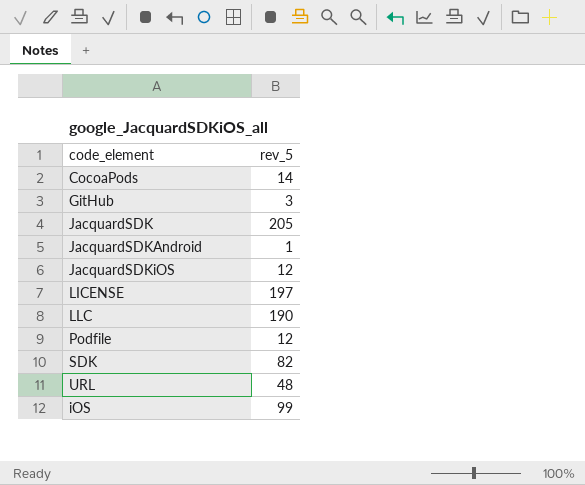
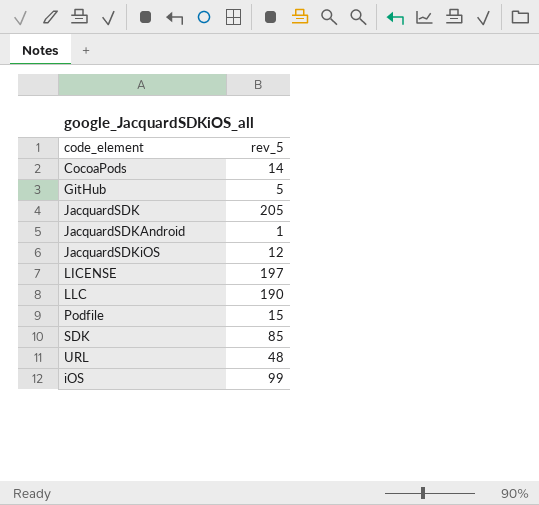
GitHub | rev_5: 3 -> 5
Podfile | rev_5: 12 -> 15
SDK | rev_5: 82 -> 85

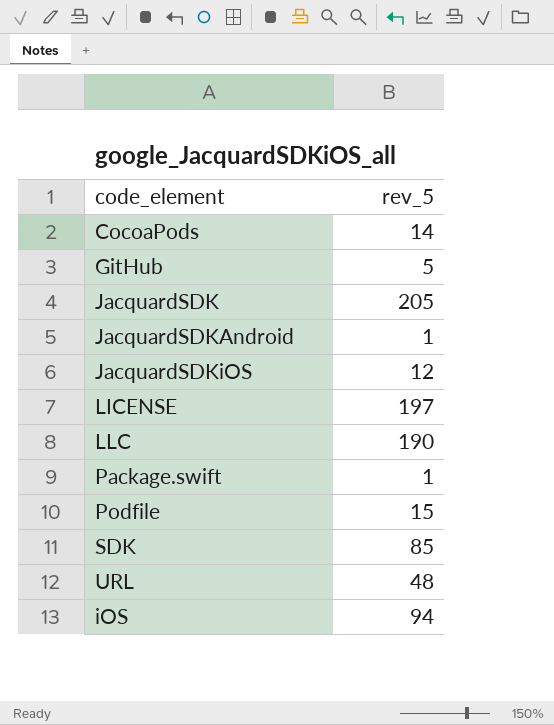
row Package.swift: none -> 1
iOS | rev_5: 99 -> 94

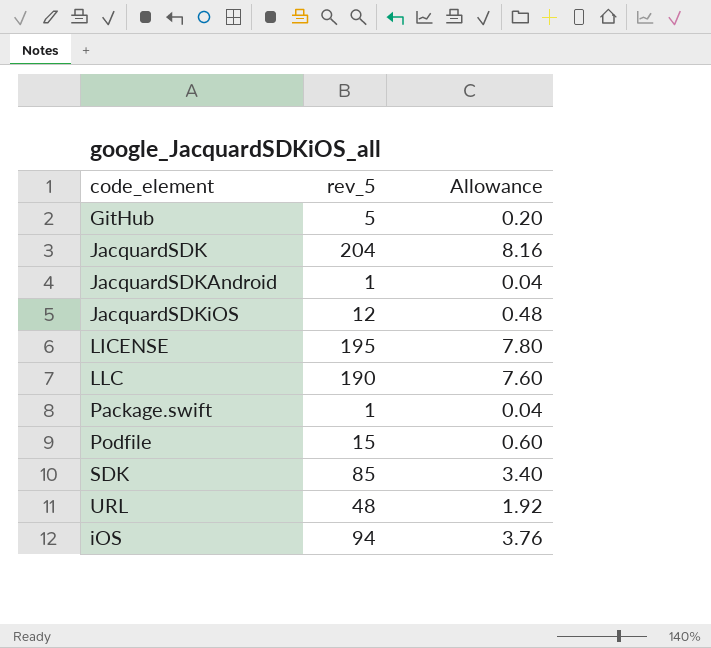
column Allowance | formula: none -> [rev_5] * 0.04
row CocoaPods: 14 -> none
JacquardSDK | rev_5: 205 -> 204
LICENSE | rev_5: 197 -> 195

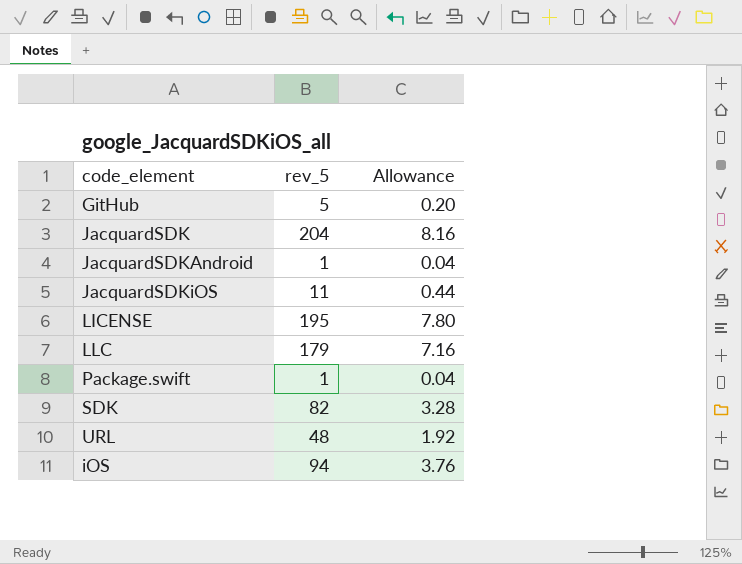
row Podfile: 15 | 0.60 -> none
JacquardSDKiOS | rev_5: 12 -> 11
JacquardSDKiOS | Allowance: 0.48 -> 0.44
LLC | rev_5: 190 -> 179
LLC | Allowance: 7.60 -> 7.16
SDK | rev_5: 85 -> 82
SDK | Allowance: 3.40 -> 3.28

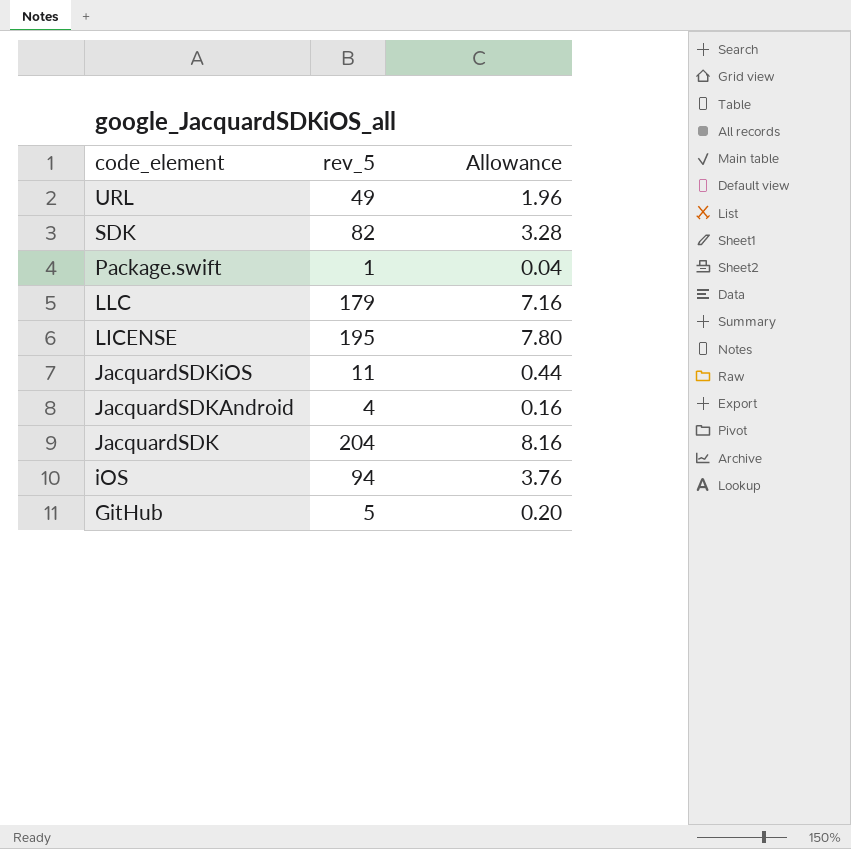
row order: none -> code_element descending
URL | rev_5: 48 -> 49
URL | Allowance: 1.92 -> 1.96
JacquardSDKAndroid | rev_5: 1 -> 4
JacquardSDKAndroid | Allowance: 0.04 -> 0.16

